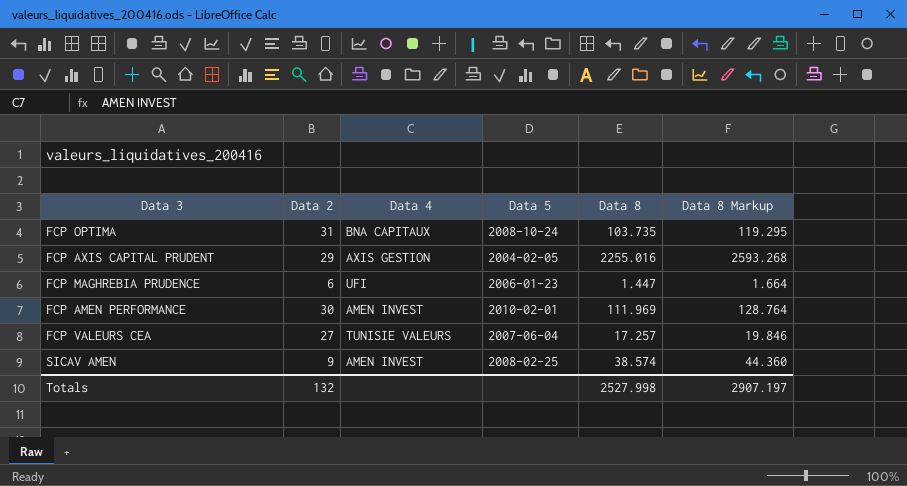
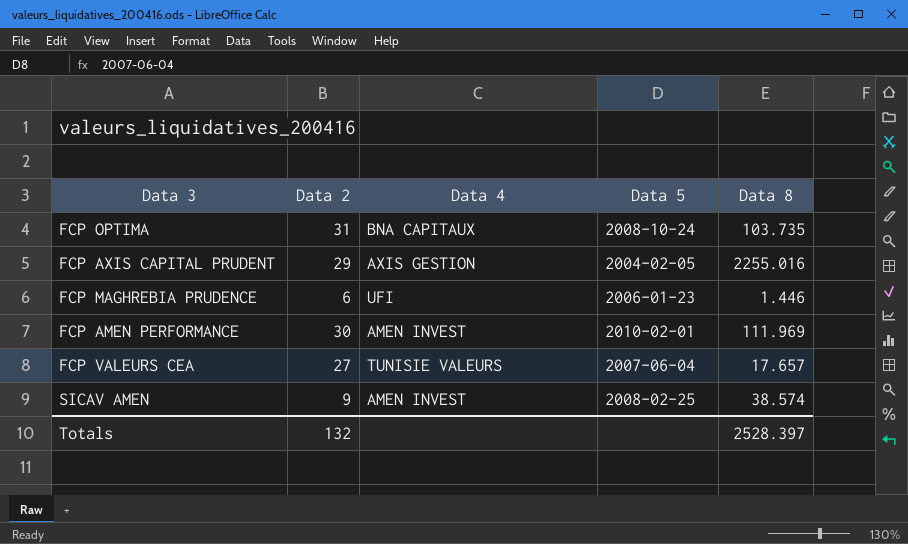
column Data 8 Markup | formula: [Data 8] * 1.15 -> none
FCP MAGHREBIA PRUDENCE | Data 8: 1.447 -> 1.446
FCP VALEURS CEA | Data 8: 17.257 -> 17.657
Totals | Data 8: 2527.998 -> 2528.397

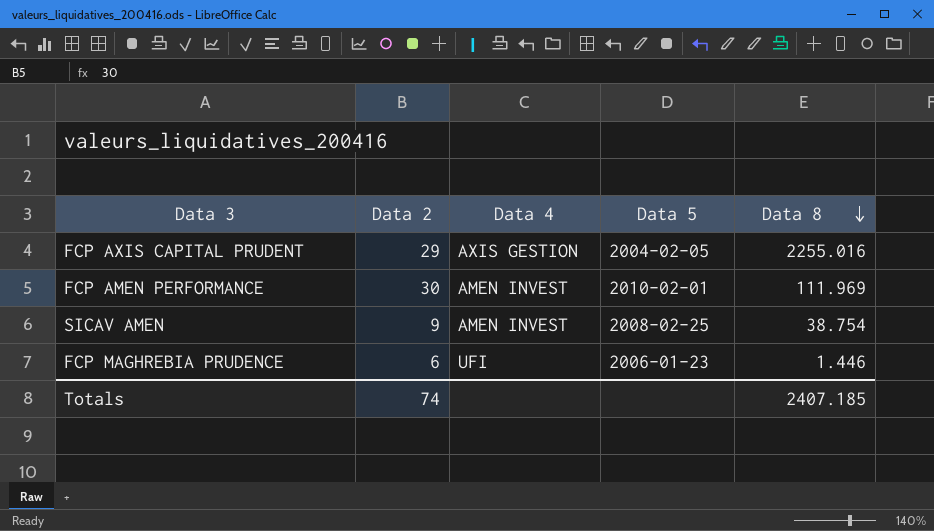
row order: none -> Data 8 descending
row FCP OPTIMA: 31 | BNA CAPITAUX | 2008-10-24 | 103.735 -> none
row FCP VALEURS CEA: 27 | TUNISIE VALEURS | 2007-06-04 | 17.657 -> none
SICAV AMEN | Data 8: 38.574 -> 38.754
Totals | Data 2: 132 -> 74
Totals | Data 8: 2528.397 -> 2407.185

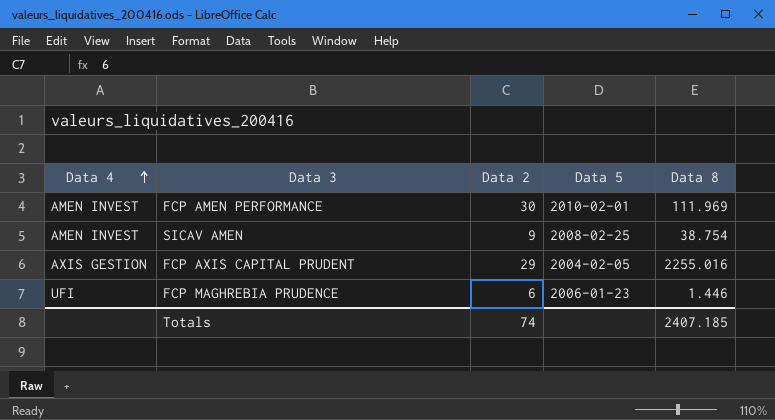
row order: Data 8 descending -> Data 4 ascending
column Data 4 | position: 3 -> 1

